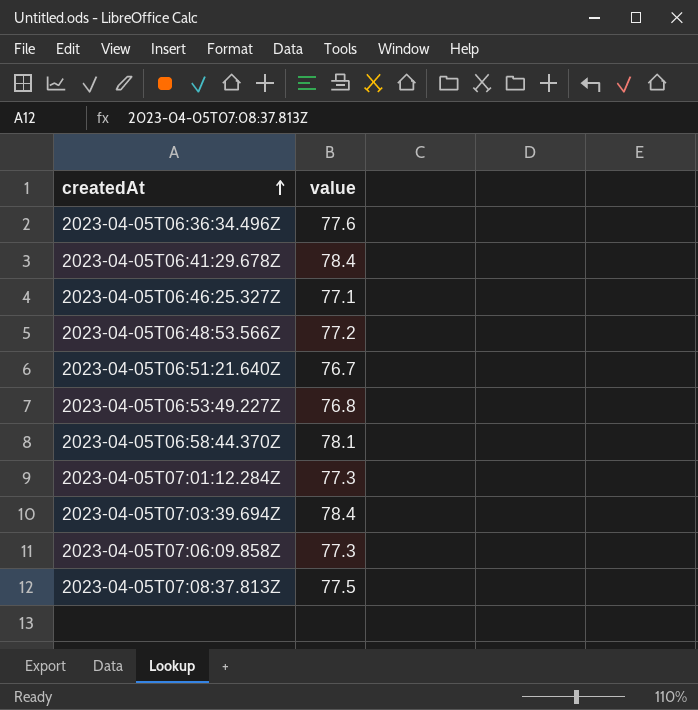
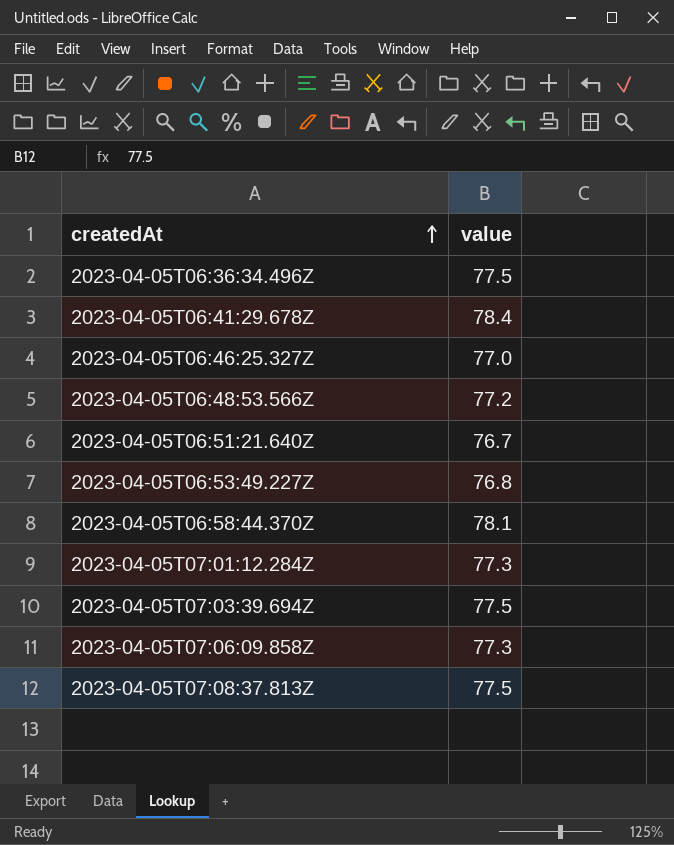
2023-04-05T06:36:34.496Z | value: 77.6 -> 77.5
2023-04-05T06:46:25.327Z | value: 77.1 -> 77.0
2023-04-05T07:03:39.694Z | value: 78.4 -> 77.5

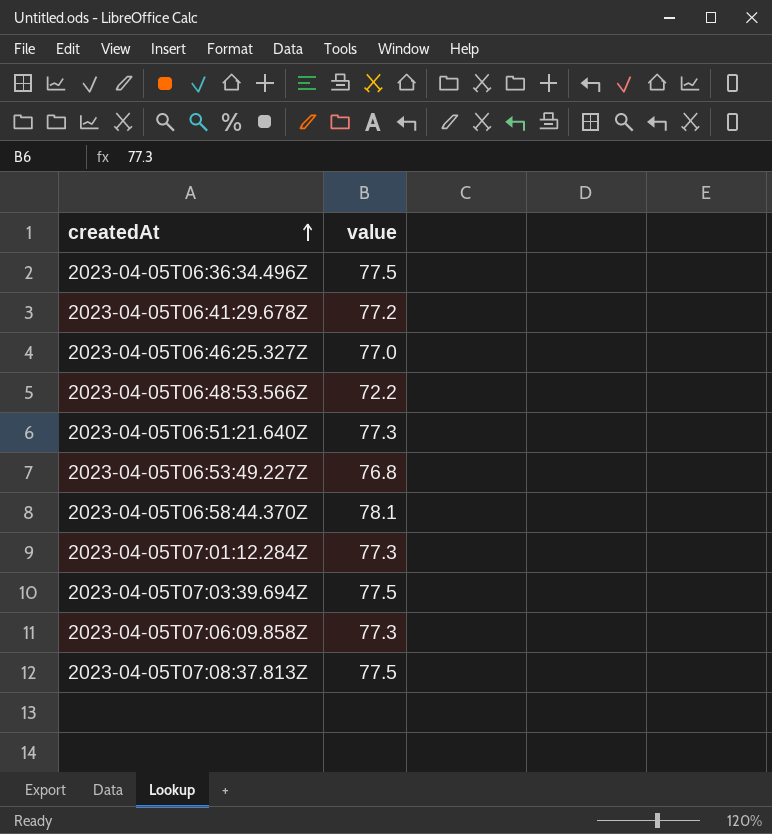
2023-04-05T06:41:29.678Z | value: 78.4 -> 77.2
2023-04-05T06:48:53.566Z | value: 77.2 -> 72.2
2023-04-05T06:51:21.640Z | value: 76.7 -> 77.3

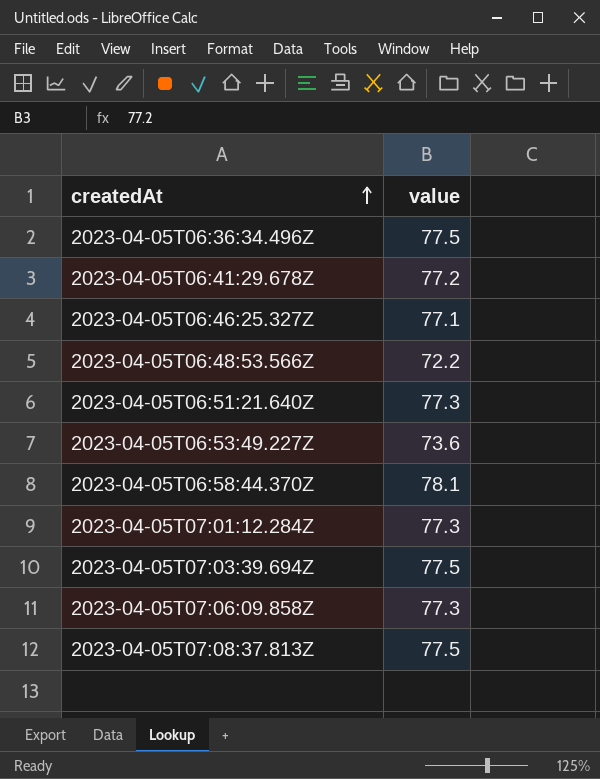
2023-04-05T06:46:25.327Z | value: 77.0 -> 77.1
2023-04-05T06:53:49.227Z | value: 76.8 -> 73.6

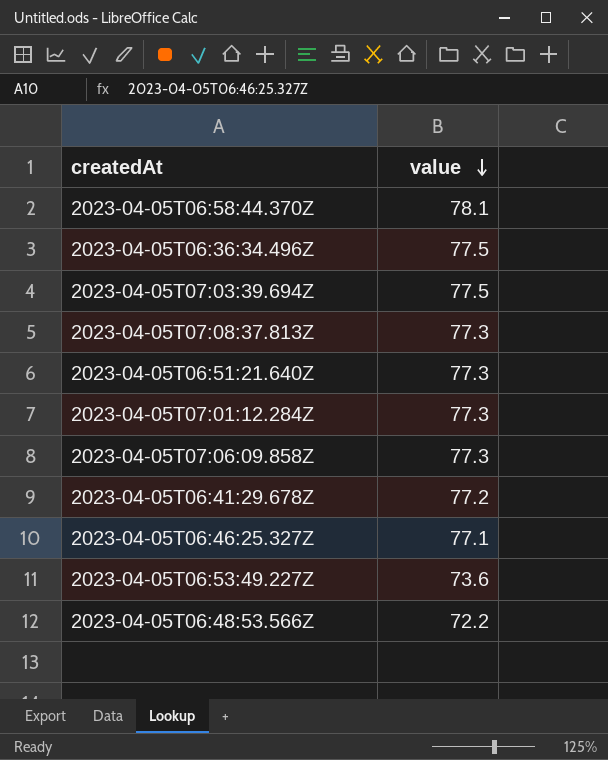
row order: createdAt ascending -> value descending
2023-04-05T07:08:37.813Z | value: 77.5 -> 77.3

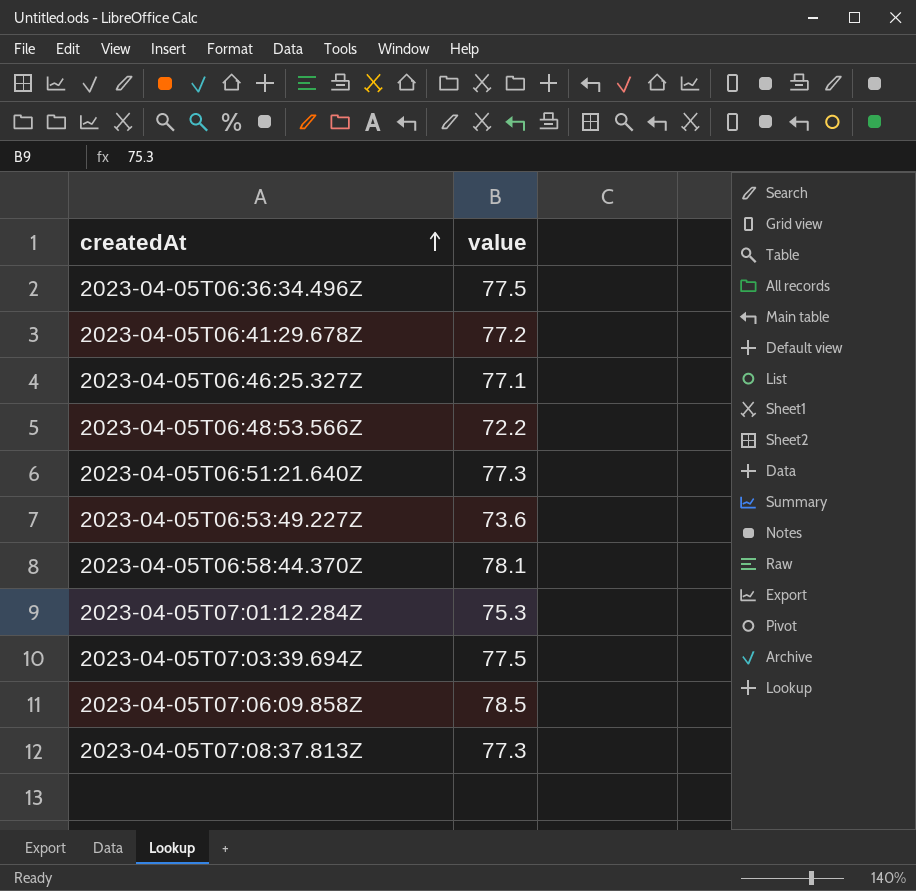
row order: value descending -> createdAt ascending
2023-04-05T07:01:12.284Z | value: 77.3 -> 75.3
2023-04-05T07:06:09.858Z | value: 77.3 -> 78.5

